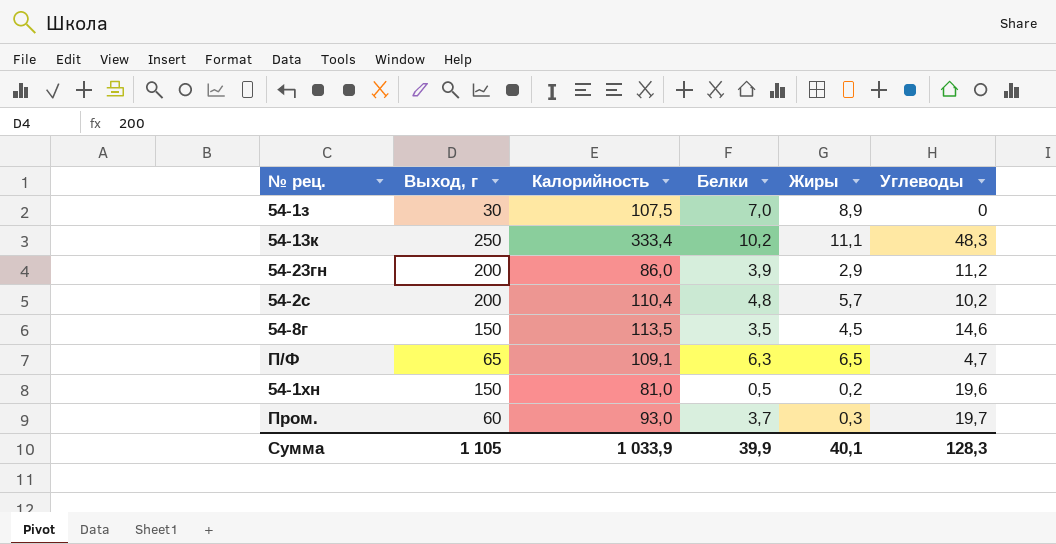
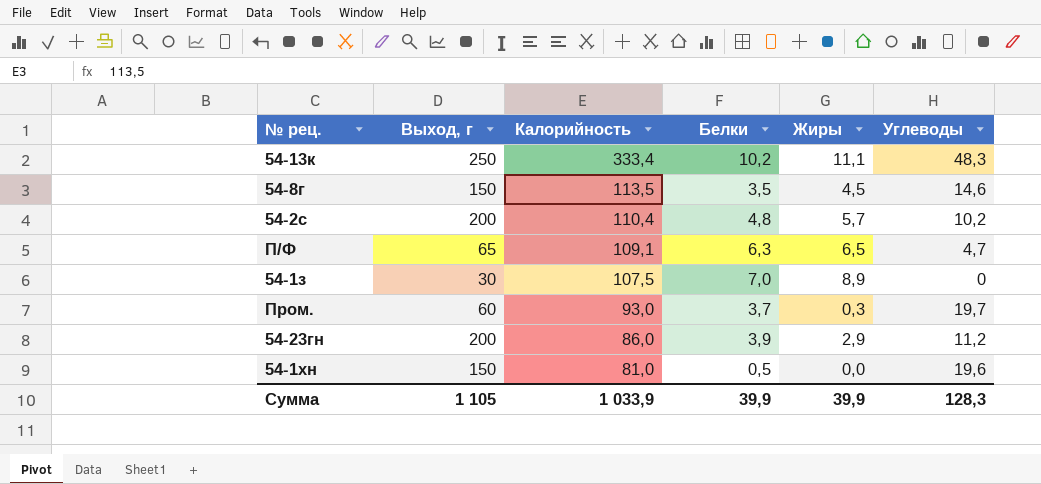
row order: none -> Калорийность descending
54-1хн | Жиры: 0,2 -> 0,0
Сумма | Жиры: 40,1 -> 39,9

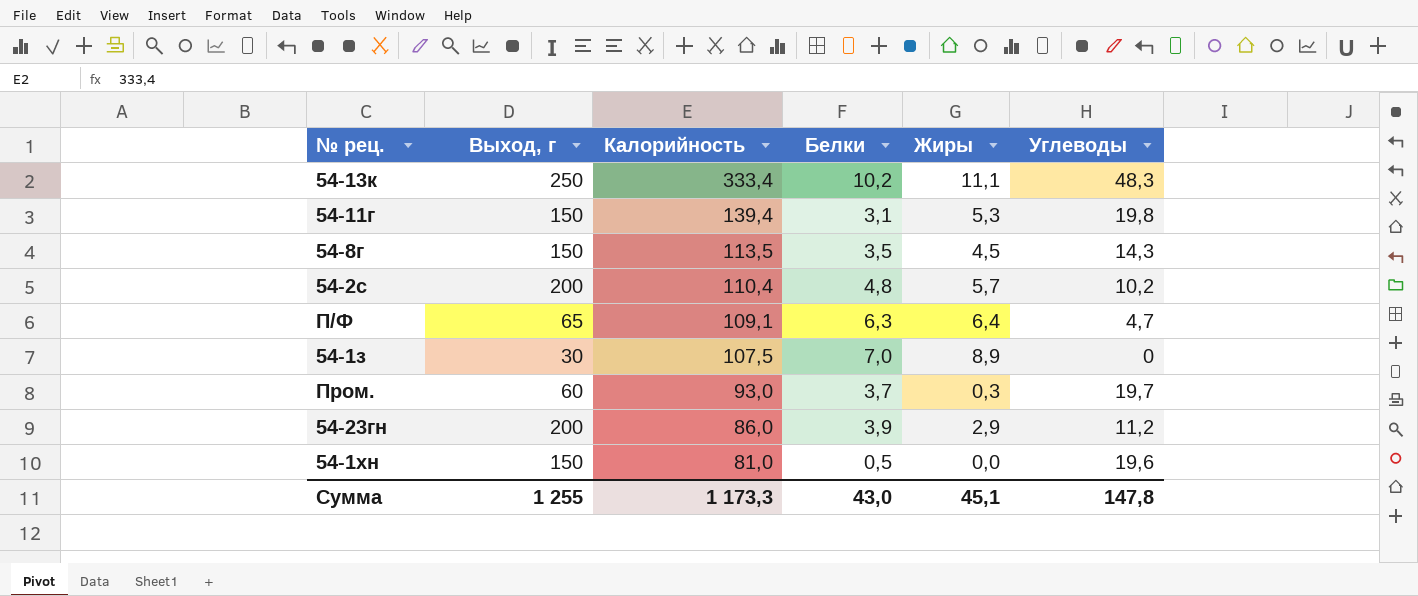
row 54-11г: none -> 150 | 139,4 | 3,1 | 5,3 | 19,8
54-8г | Углеводы: 14,6 -> 14,3
П/Ф | Жиры: 6,5 -> 6,4
Сумма | Выход, г: 1 105 -> 1 255
Сумма | Калорийность: 1 033,9 -> 1 173,3
Сумма | Белки: 39,9 -> 43,0
Сумма | Жиры: 39,9 -> 45,1
Сумма | Углеводы: 128,3 -> 147,8

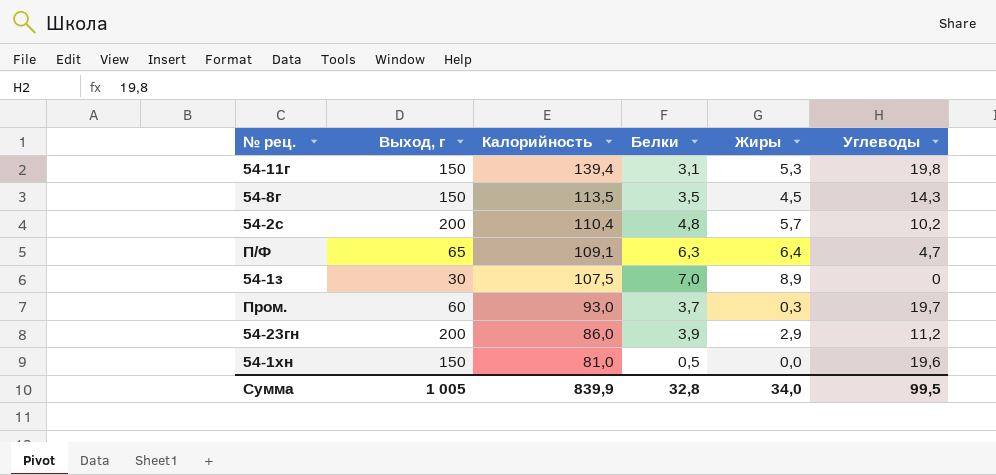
row 54-13к: 250 | 333,4 | 10,2 | 11,1 | 48,3 -> none
Сумма | Выход, г: 1 255 -> 1 005
Сумма | Калорийность: 1 173,3 -> 839,9
Сумма | Белки: 43,0 -> 32,8
Сумма | Жиры: 45,1 -> 34,0
Сумма | Углеводы: 147,8 -> 99,5

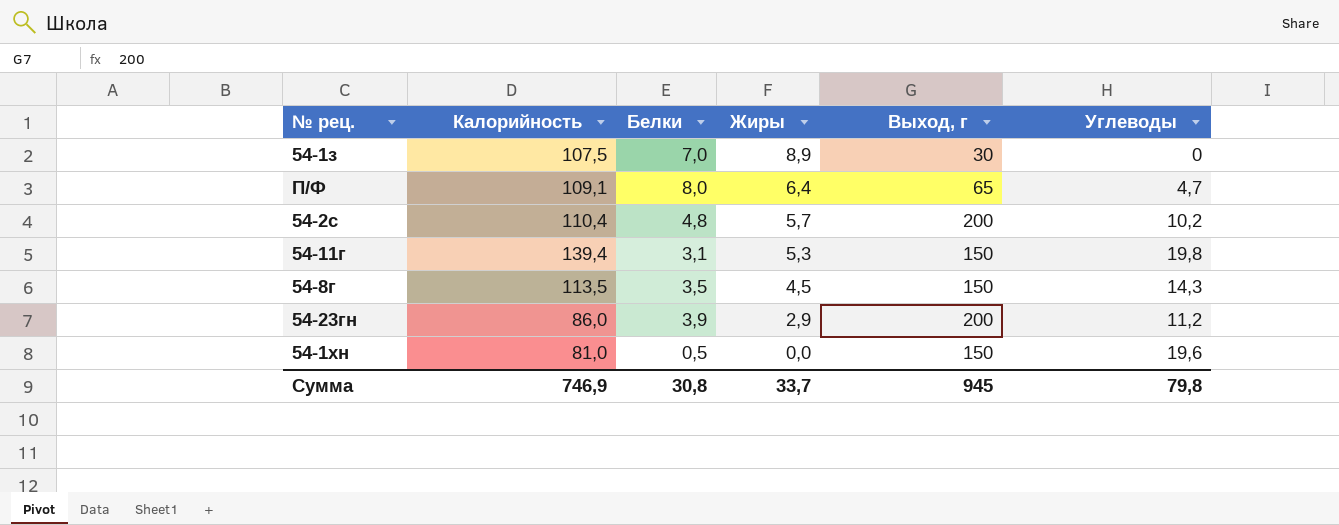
row order: Калорийность descending -> Жиры descending
column Выход, г | position: 2 -> 5
row Пром.: 60 | 93,0 | 3,7 | 0,3 | 19,7 -> none
П/Ф | Белки: 6,3 -> 8,0
Сумма | Калорийность: 839,9 -> 746,9
Сумма | Белки: 32,8 -> 30,8
Сумма | Жиры: 34,0 -> 33,7
Сумма | Выход, г: 1 005 -> 945
Сумма | Углеводы: 99,5 -> 79,8

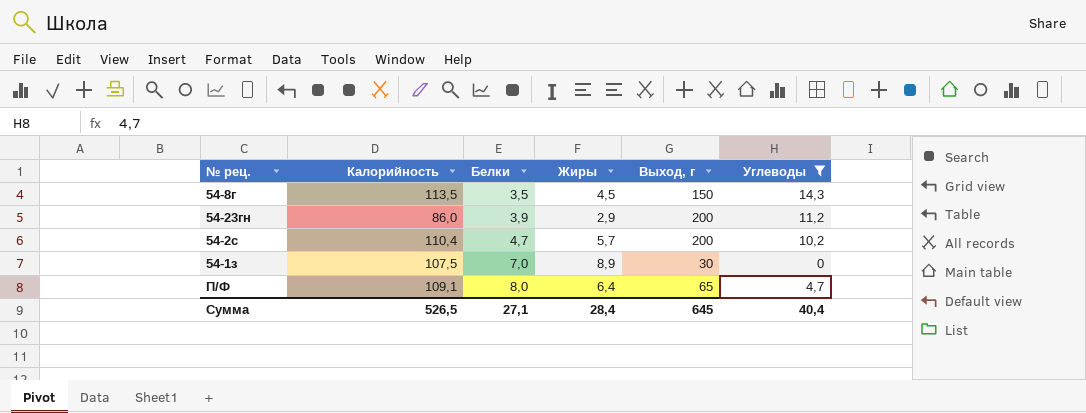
filter: none -> Углеводы <= 14,3
row order: Жиры descending -> Белки ascending
54-2с | Белки: 4,8 -> 4,7
Сумма | Калорийность: 746,9 -> 526,5
Сумма | Белки: 30,8 -> 27,1
Сумма | Жиры: 33,7 -> 28,4
Сумма | Выход, г: 945 -> 645
Сумма | Углеводы: 79,8 -> 40,4

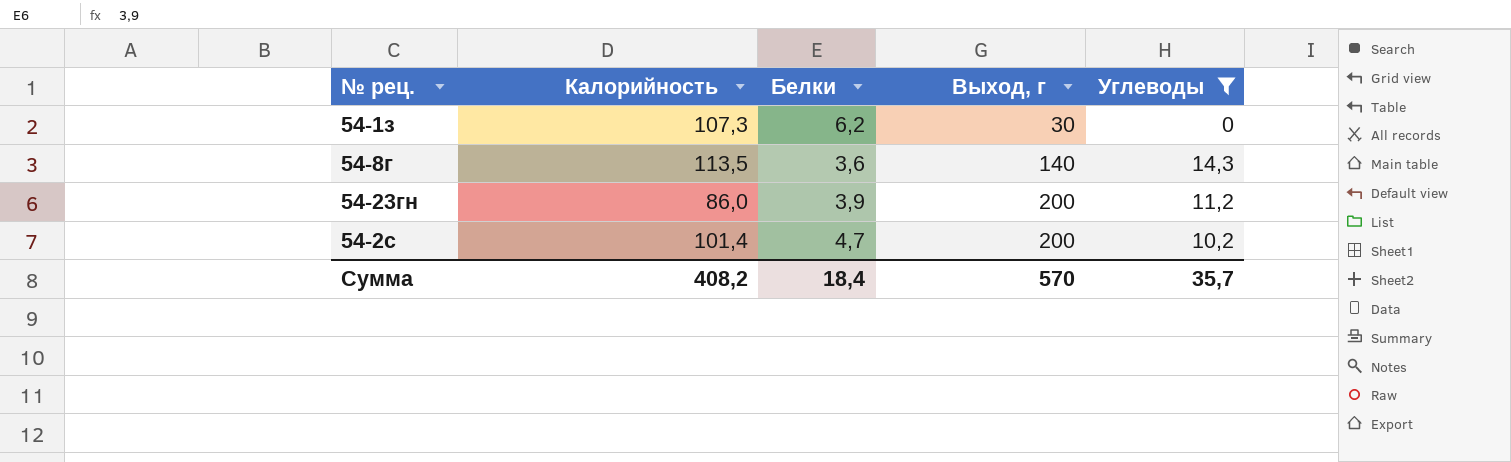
row order: Белки ascending -> Выход, г ascending
column Жиры | position: 4 -> none
row П/Ф: 109,1 | 8,0 | 6,4 | 65 | 4,7 -> none
54-1з | Калорийность: 107,5 -> 107,3
54-1з | Белки: 7,0 -> 6,2
54-8г | Белки: 3,5 -> 3,6
54-8г | Выход, г: 150 -> 140
54-2с | Калорийность: 110,4 -> 101,4
Сумма | Калорийность: 526,5 -> 408,2
Сумма | Белки: 27,1 -> 18,4
Сумма | Выход, г: 645 -> 570
Сумма | Углеводы: 40,4 -> 35,7

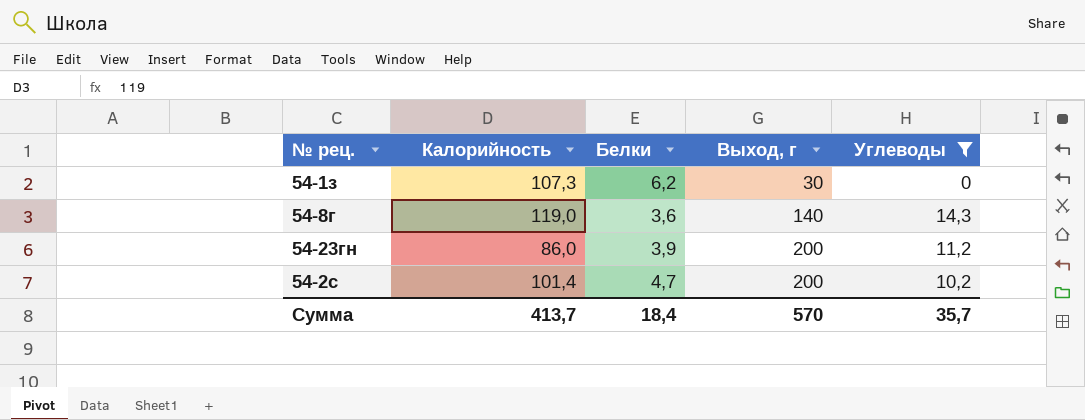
54-8г | Калорийность: 113,5 -> 119,0
Сумма | Калорийность: 408,2 -> 413,7

